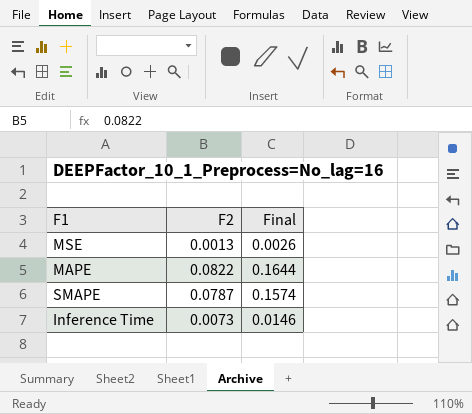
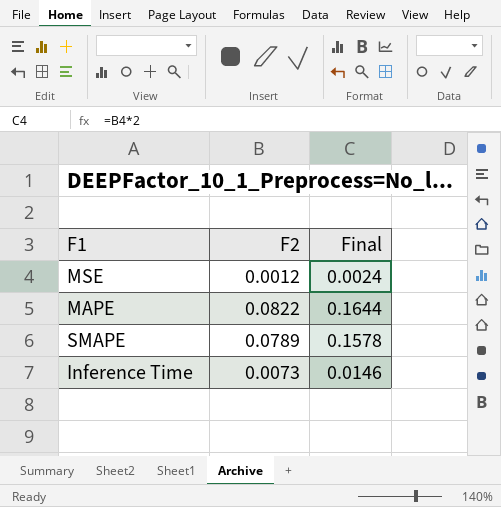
MSE | F2: 0.0013 -> 0.0012
MSE | Final: 0.0026 -> 0.0024
SMAPE | F2: 0.0787 -> 0.0789
SMAPE | Final: 0.1574 -> 0.1578

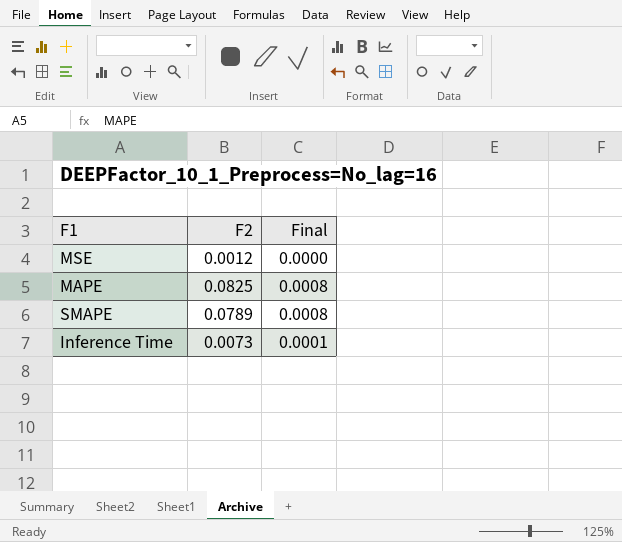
column Final | formula: [F2] * 2 -> [F2] * 0.01
MAPE | F2: 0.0822 -> 0.0825

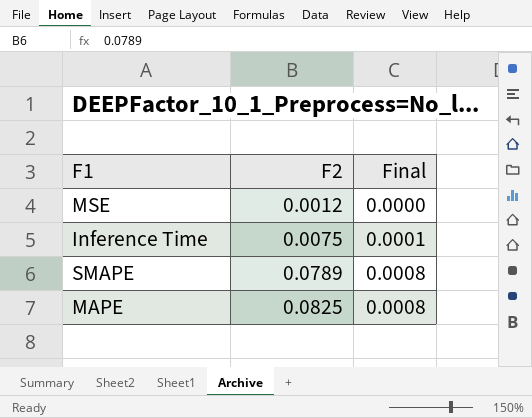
row order: none -> F2 ascending
Inference Time | F2: 0.0073 -> 0.0075

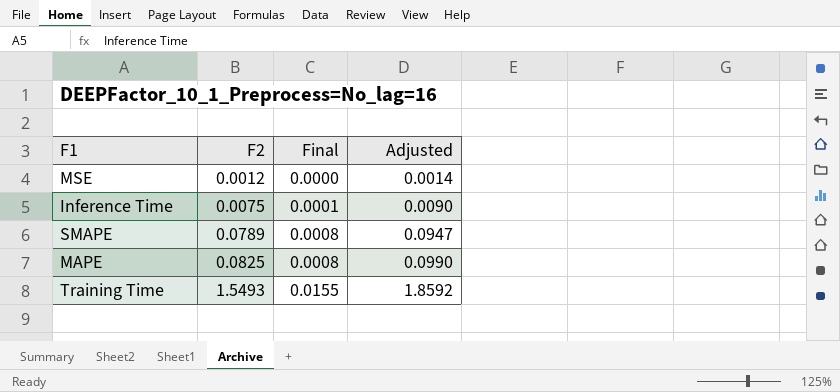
column Adjusted | formula: none -> [F2] * 1.2
row Training Time: none -> 1.5493 | 0.0155 | 1.8592

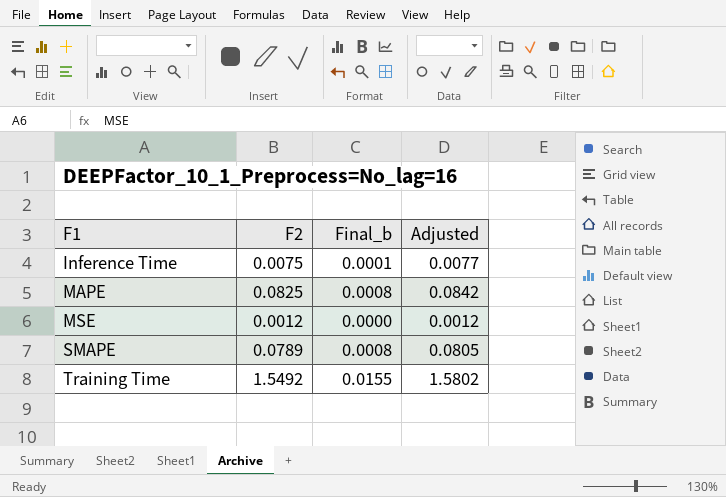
row order: F2 ascending -> F1 ascending
column name: Final -> Final_b
column Adjusted | formula: [F2] * 1.2 -> [F2] * 1.02
Training Time | F2: 1.5493 -> 1.5492

